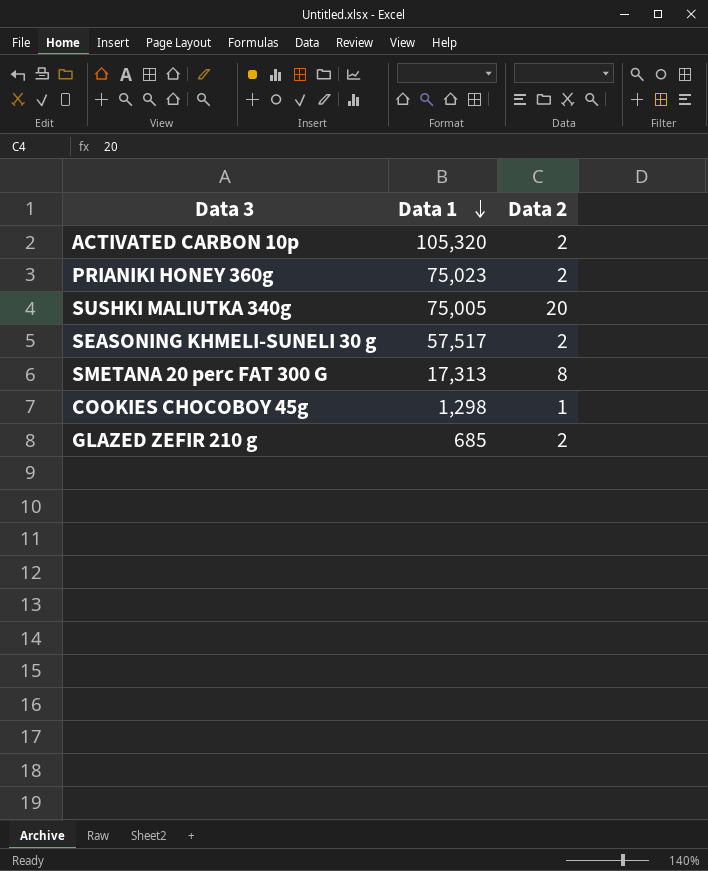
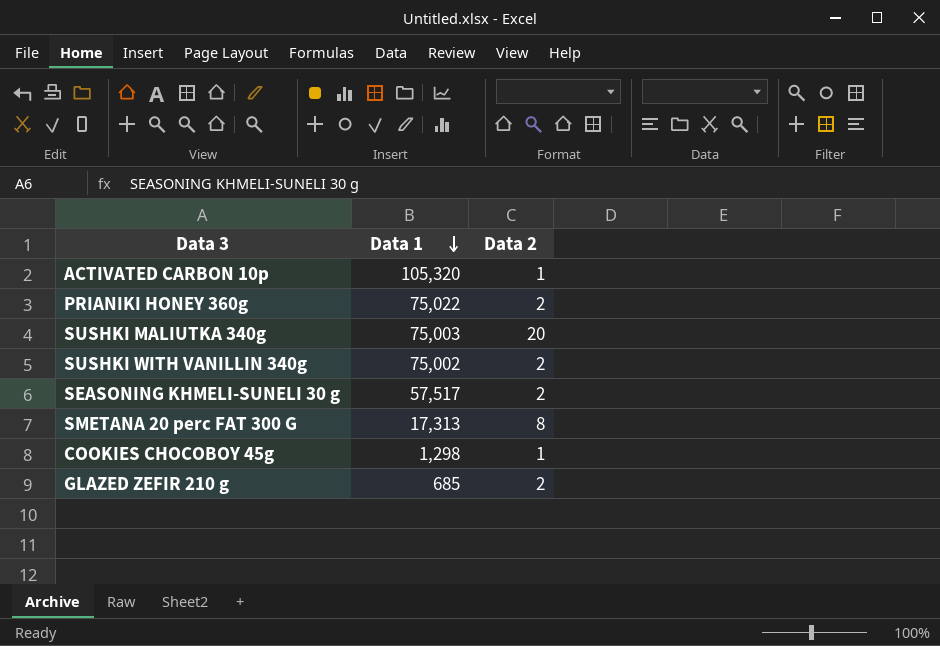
ACTIVATED CARBON 10p | Data 2: 2 -> 1
PRIANIKI HONEY 360g | Data 1: 75,023 -> 75,022
SUSHKI MALIUTKA 340g | Data 1: 75,005 -> 75,003
row SUSHKI WITH VANILLIN 340g: none -> 75,002 | 2

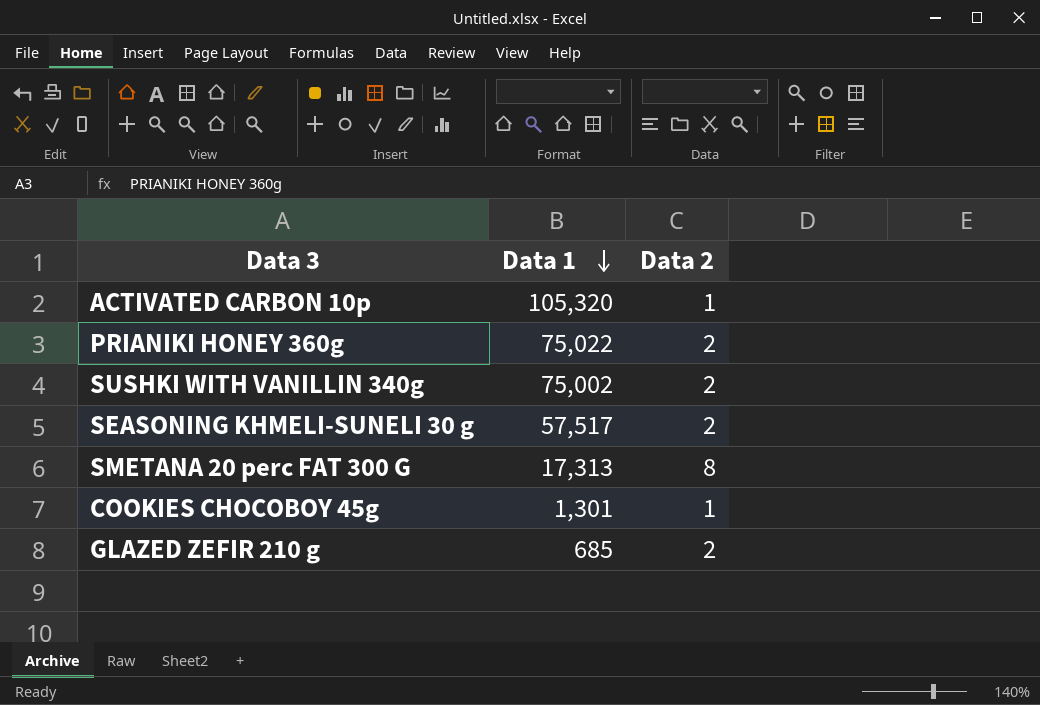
row SUSHKI MALIUTKA 340g: 75,003 | 20 -> none
COOKIES CHOCOBOY 45g | Data 1: 1,298 -> 1,301

